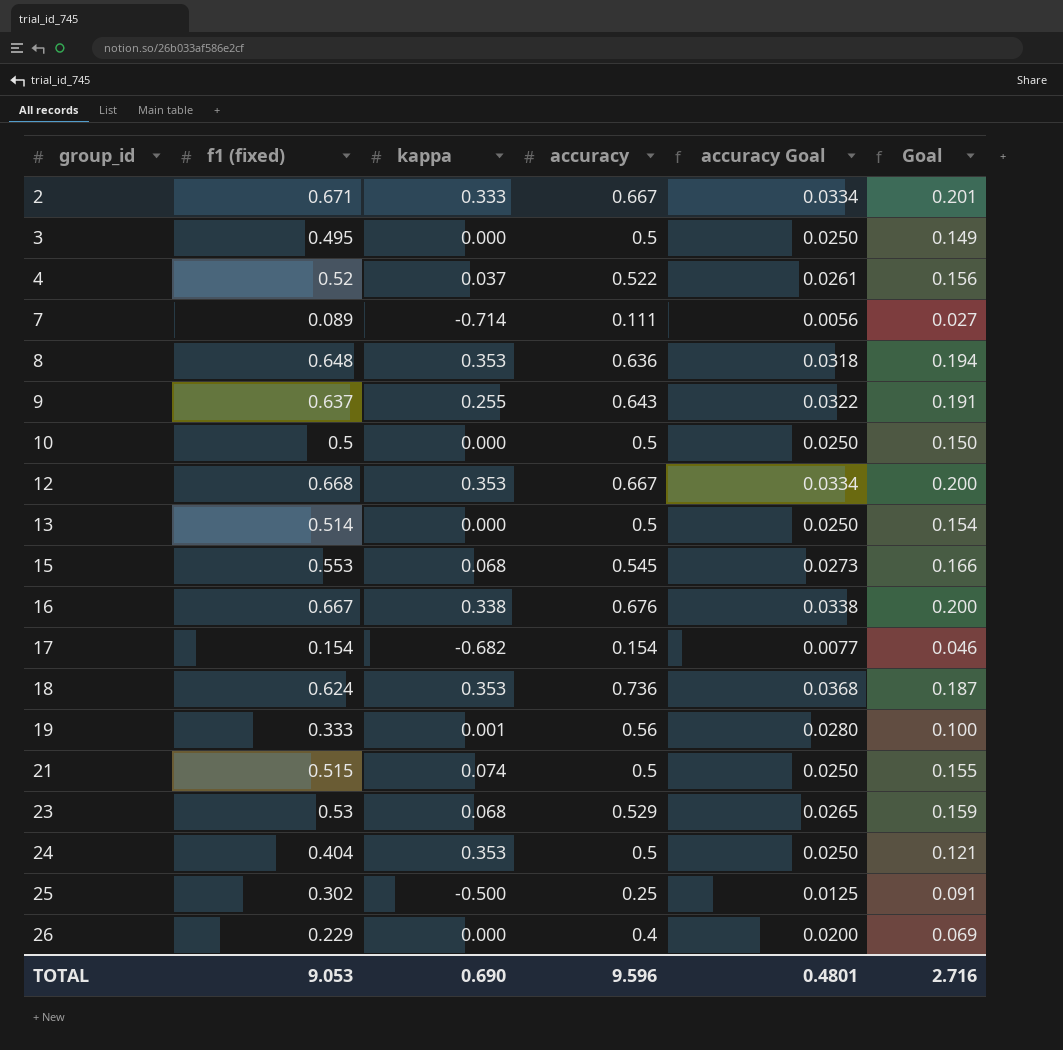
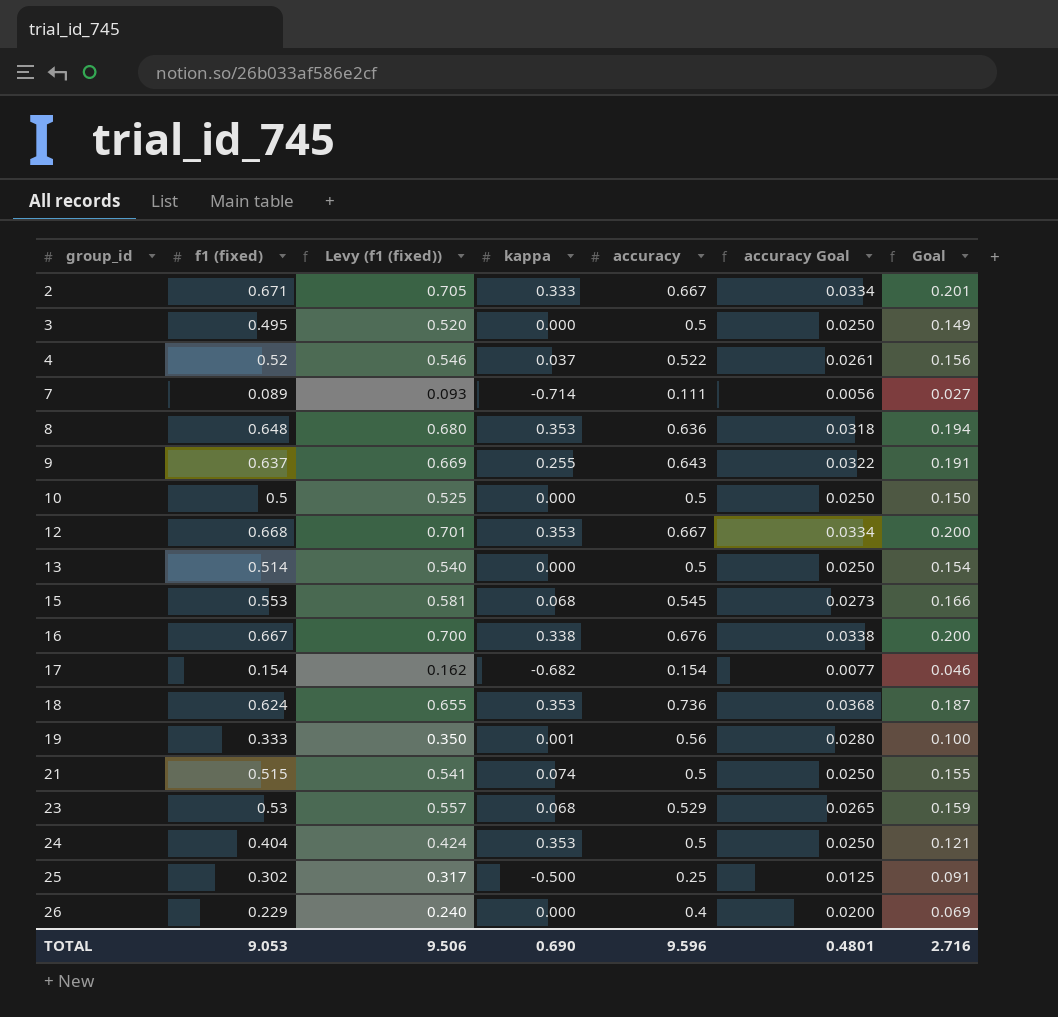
column Levy (f1 (fixed)) | formula: none -> [f1 (fixed)] * 1.05

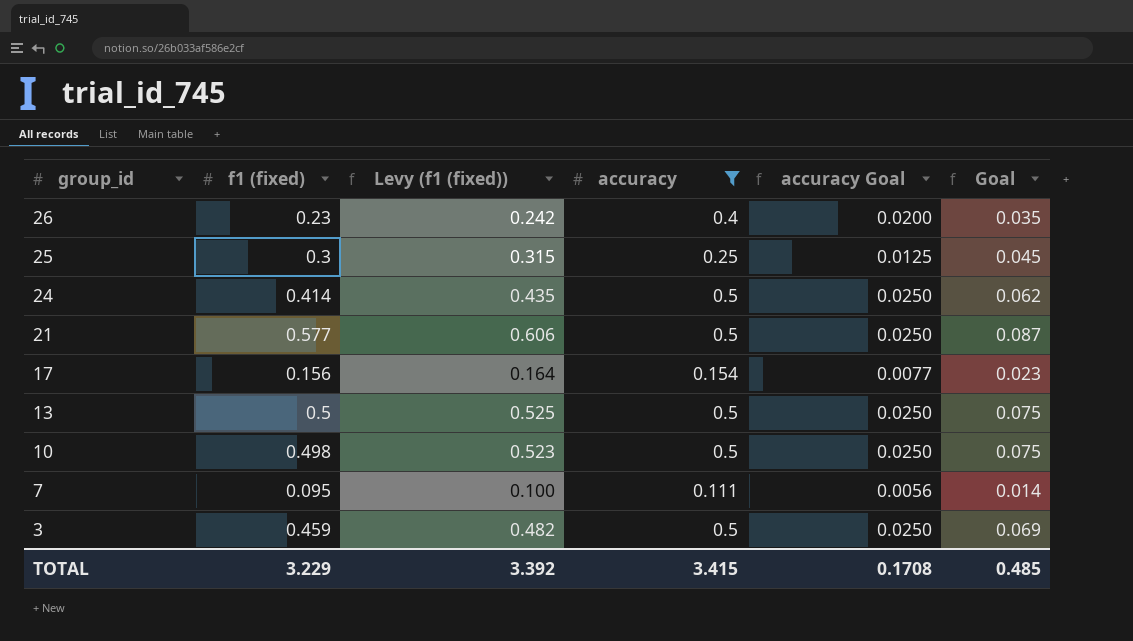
filter: none -> accuracy <= 0.5
row order: group_id ascending -> group_id descending
column kappa | position: 4 -> none
column Goal | formula: [f1 (fixed)] * 0.3 -> [f1 (fixed)] * 0.15
26 | f1 (fixed): 0.229 -> 0.23
26 | Levy (f1 (fixed)): 0.240 -> 0.242
25 | f1 (fixed): 0.302 -> 0.3
25 | Levy (f1 (fixed)): 0.317 -> 0.315
24 | f1 (fixed): 0.404 -> 0.414
24 | Levy (f1 (fixed)): 0.424 -> 0.435
21 | f1 (fixed): 0.515 -> 0.577
21 | Levy (f1 (fixed)): 0.541 -> 0.606
17 | f1 (fixed): 0.154 -> 0.156
17 | Levy (f1 (fixed)): 0.162 -> 0.164
13 | f1 (fixed): 0.514 -> 0.5
13 | Levy (f1 (fixed)): 0.540 -> 0.525
10 | f1 (fixed): 0.5 -> 0.498
10 | Levy (f1 (fixed)): 0.525 -> 0.523
7 | f1 (fixed): 0.089 -> 0.095
7 | Levy (f1 (fixed)): 0.093 -> 0.100
3 | f1 (fixed): 0.495 -> 0.459
3 | Levy (f1 (fixed)): 0.520 -> 0.482
TOTAL | f1 (fixed): 9.053 -> 3.229
TOTAL | Levy (f1 (fixed)): 9.506 -> 3.392
TOTAL | accuracy: 9.596 -> 3.415
TOTAL | accuracy Goal: 0.4801 -> 0.1708
TOTAL | Goal: 2.716 -> 0.485

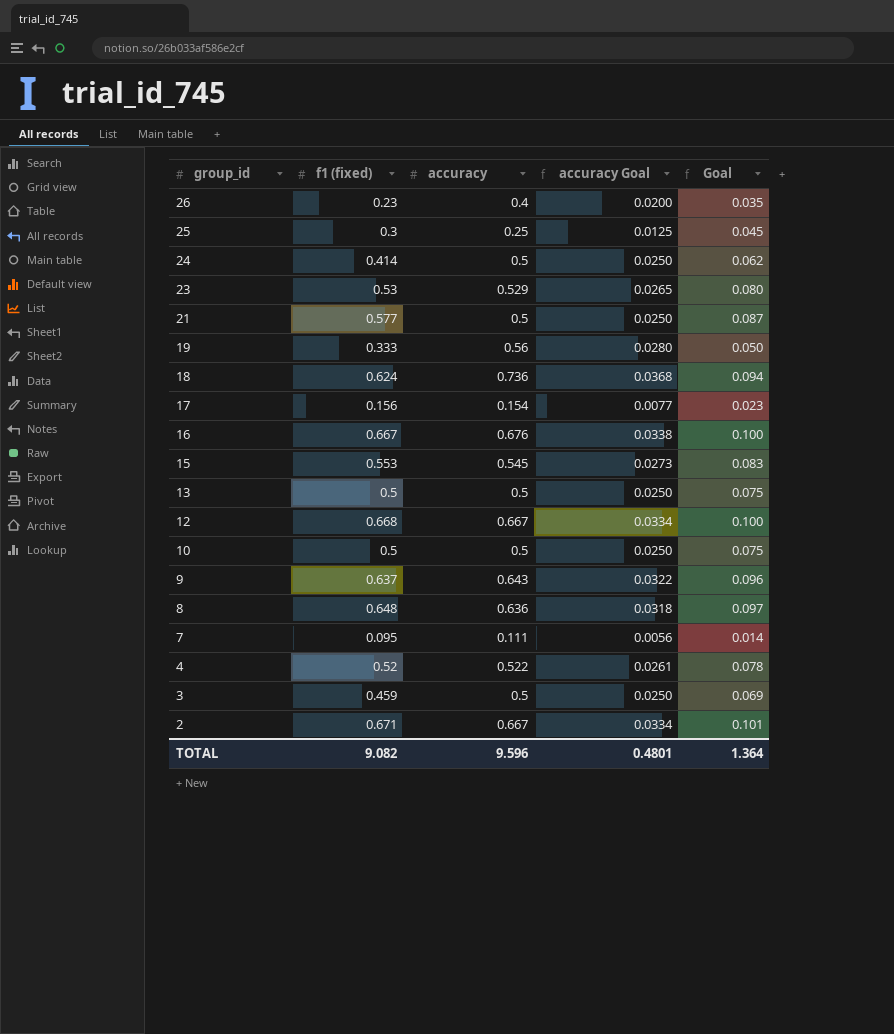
filter: accuracy <= 0.5 -> none
column Levy (f1 (fixed)) | formula: [f1 (fixed)] * 1.05 -> none
10 | f1 (fixed): 0.498 -> 0.5
TOTAL | f1 (fixed): 3.229 -> 9.082
TOTAL | accuracy: 3.415 -> 9.596
TOTAL | accuracy Goal: 0.1708 -> 0.4801
TOTAL | Goal: 0.485 -> 1.364

